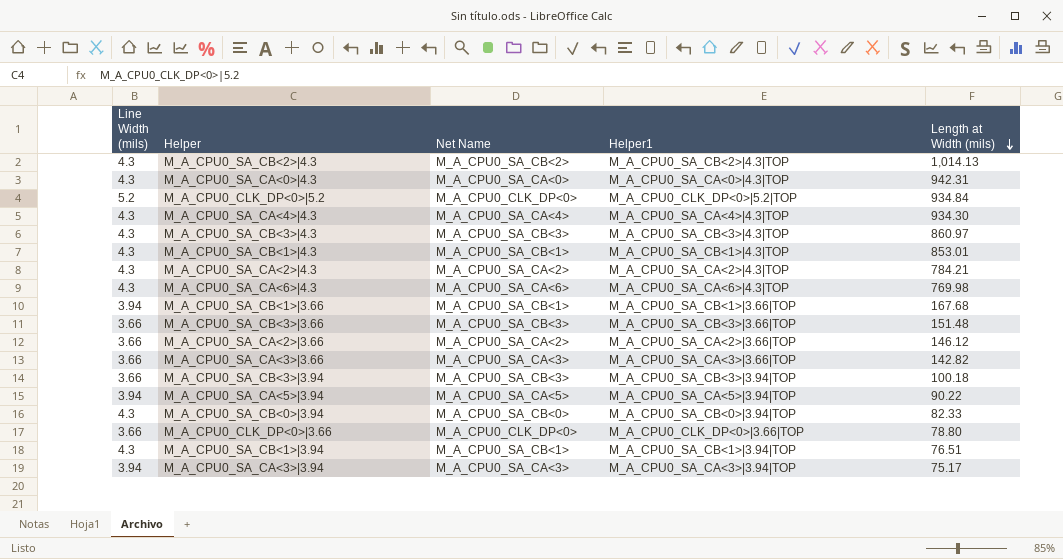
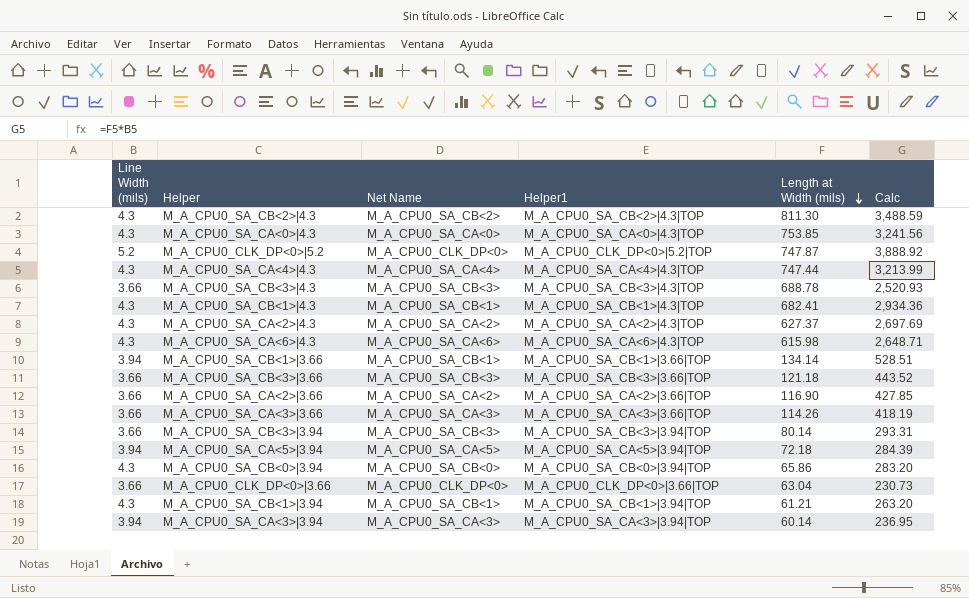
column Calc | formula: none -> [Line Width (mils)] * [Length at Width (mils)]
M_A_CPU0_SA_CB<2>|4.3 | Length at Width (mils): 1,014.13 -> 811.30
M_A_CPU0_SA_CA<0>|4.3 | Length at Width (mils): 942.31 -> 753.85
M_A_CPU0_CLK_DP<0>|5.2 | Length at Width (mils): 934.84 -> 747.87
M_A_CPU0_SA_CA<4>|4.3 | Length at Width (mils): 934.30 -> 747.44
M_A_CPU0_SA_CB<3>|4.3 | Line Width (mils): 4.3 -> 3.66
M_A_CPU0_SA_CB<3>|4.3 | Length at Width (mils): 860.97 -> 688.78
M_A_CPU0_SA_CB<1>|4.3 | Length at Width (mils): 853.01 -> 682.41
M_A_CPU0_SA_CA<2>|4.3 | Length at Width (mils): 784.21 -> 627.37
M_A_CPU0_SA_CA<6>|4.3 | Length at Width (mils): 769.98 -> 615.98
M_A_CPU0_SA_CB<1>|3.66 | Length at Width (mils): 167.68 -> 134.14
M_A_CPU0_SA_CB<3>|3.66 | Length at Width (mils): 151.48 -> 121.18
M_A_CPU0_SA_CA<2>|3.66 | Length at Width (mils): 146.12 -> 116.90
M_A_CPU0_SA_CA<3>|3.66 | Length at Width (mils): 142.82 -> 114.26
M_A_CPU0_SA_CB<3>|3.94 | Length at Width (mils): 100.18 -> 80.14
M_A_CPU0_SA_CA<5>|3.94 | Length at Width (mils): 90.22 -> 72.18
M_A_CPU0_SA_CB<0>|3.94 | Length at Width (mils): 82.33 -> 65.86
M_A_CPU0_CLK_DP<0>|3.66 | Length at Width (mils): 78.80 -> 63.04
M_A_CPU0_SA_CB<1>|3.94 | Length at Width (mils): 76.51 -> 61.21
M_A_CPU0_SA_CA<3>|3.94 | Length at Width (mils): 75.17 -> 60.14

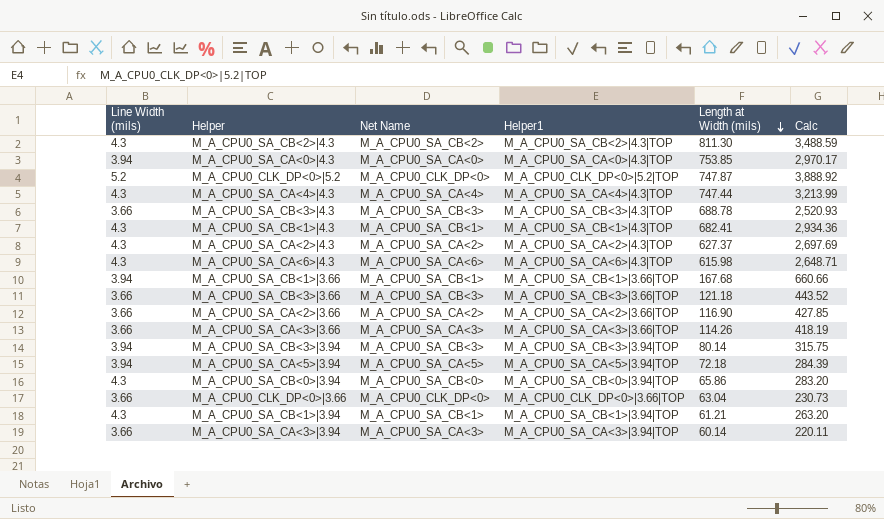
M_A_CPU0_SA_CA<0>|4.3 | Line Width (mils): 4.3 -> 3.94
M_A_CPU0_SA_CA<0>|4.3 | Calc: 3,241.56 -> 2,970.17
M_A_CPU0_SA_CB<1>|3.66 | Length at Width (mils): 134.14 -> 167.68
M_A_CPU0_SA_CB<1>|3.66 | Calc: 528.51 -> 660.66
M_A_CPU0_SA_CB<3>|3.94 | Line Width (mils): 3.66 -> 3.94
M_A_CPU0_SA_CB<3>|3.94 | Calc: 293.31 -> 315.75
M_A_CPU0_SA_CA<3>|3.94 | Line Width (mils): 3.94 -> 3.66
M_A_CPU0_SA_CA<3>|3.94 | Calc: 236.95 -> 220.11

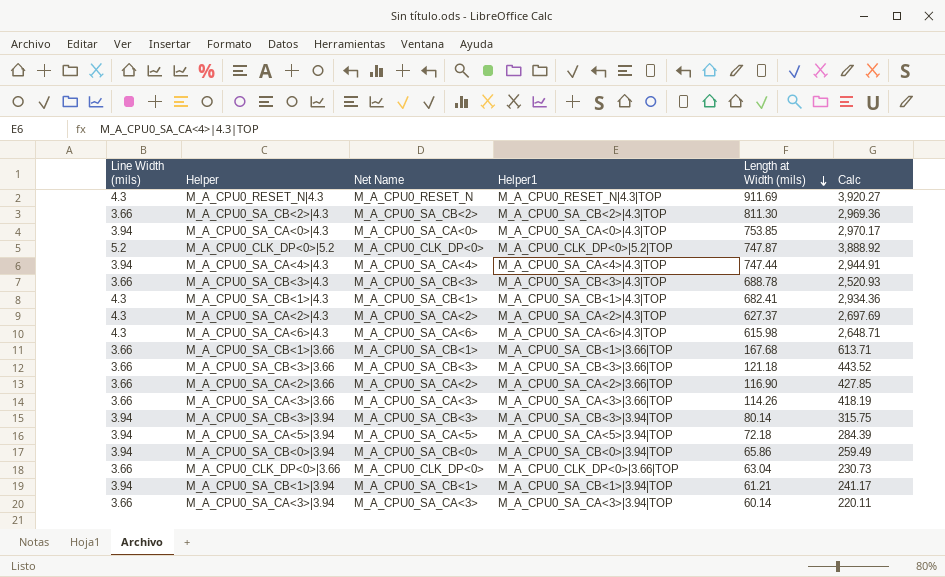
row M_A_CPU0_RESET_N|4.3: none -> 4.3 | M_A_CPU0_RESET_N | M_A_CPU0_RESET_N|4.3|TOP | 911.69 | 3,920.27
M_A_CPU0_SA_CB<2>|4.3 | Line Width (mils): 4.3 -> 3.66
M_A_CPU0_SA_CB<2>|4.3 | Calc: 3,488.59 -> 2,969.36
M_A_CPU0_SA_CA<4>|4.3 | Line Width (mils): 4.3 -> 3.94
M_A_CPU0_SA_CA<4>|4.3 | Calc: 3,213.99 -> 2,944.91
M_A_CPU0_SA_CB<1>|3.66 | Line Width (mils): 3.94 -> 3.66
M_A_CPU0_SA_CB<1>|3.66 | Calc: 660.66 -> 613.71
M_A_CPU0_SA_CB<0>|3.94 | Line Width (mils): 4.3 -> 3.94
M_A_CPU0_SA_CB<0>|3.94 | Calc: 283.20 -> 259.49
M_A_CPU0_SA_CB<1>|3.94 | Line Width (mils): 4.3 -> 3.94
M_A_CPU0_SA_CB<1>|3.94 | Calc: 263.20 -> 241.17

